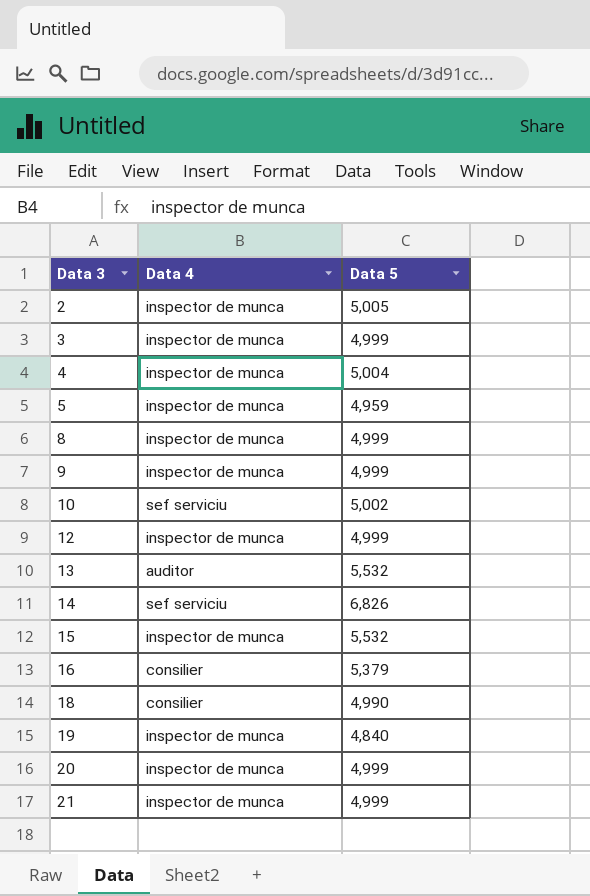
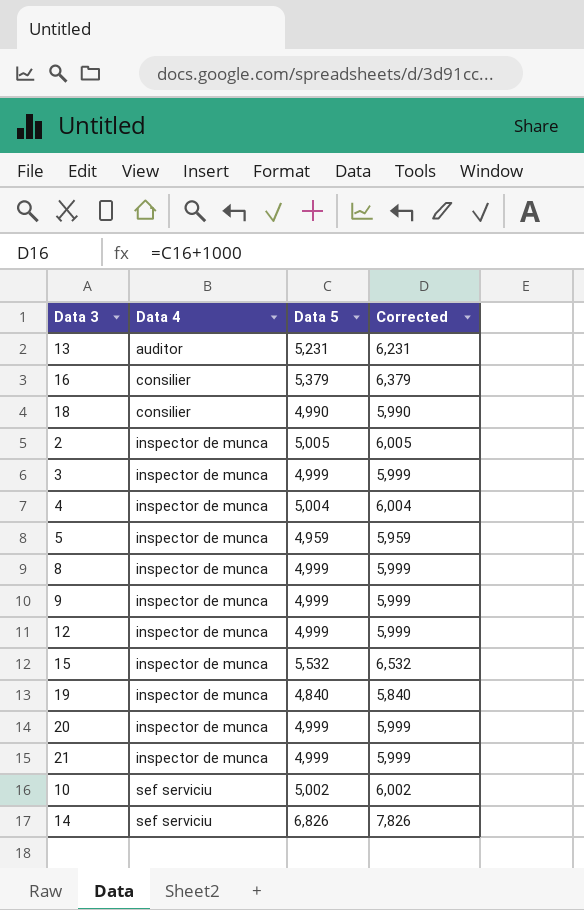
row order: Data 3 ascending -> Data 4 ascending
column Corrected | formula: none -> [Data 5] + 1000
13 | Data 5: 5,532 -> 5,231

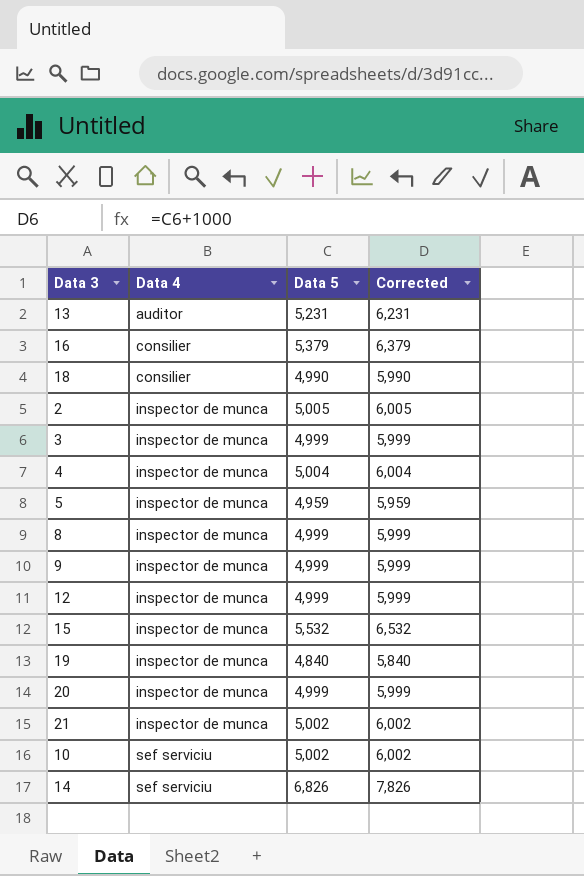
21 | Data 5: 4,999 -> 5,002
21 | Corrected: 5,999 -> 6,002

